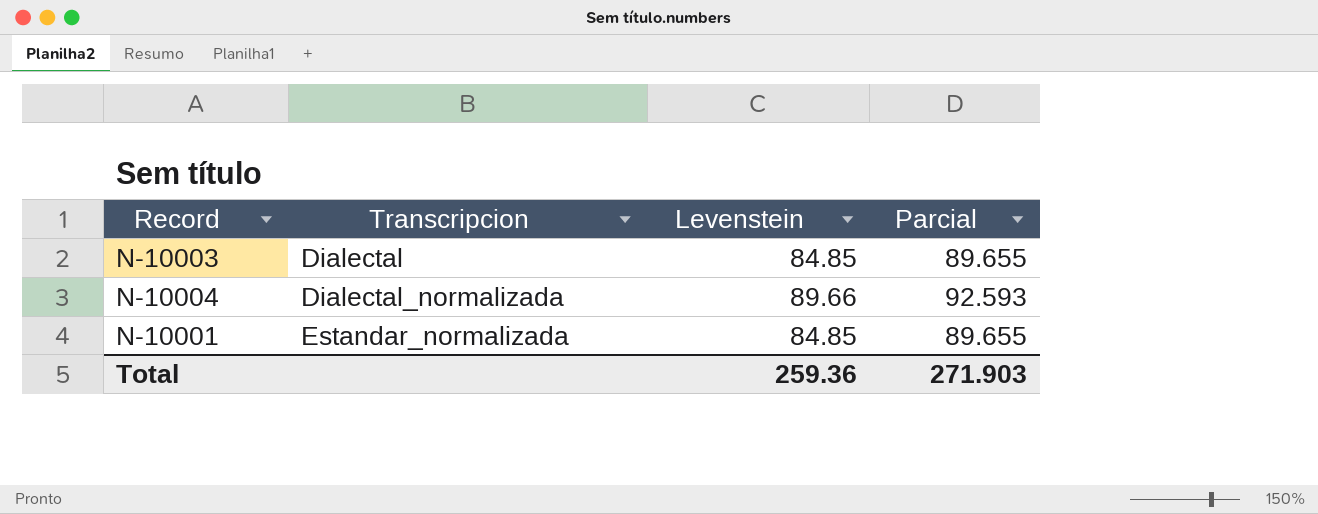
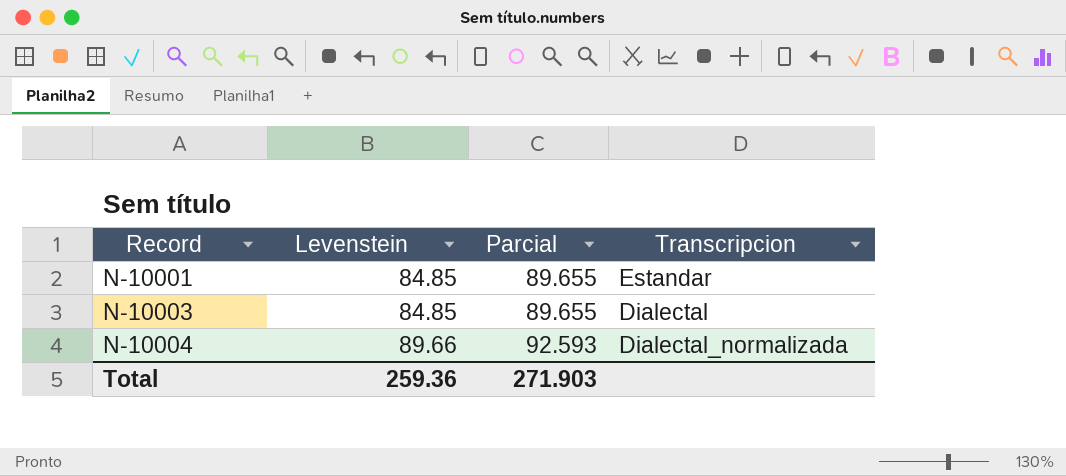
row order: Transcripcion ascending -> Record ascending
column Transcripcion | position: 2 -> 4
N-10001 | Transcripcion: Estandar_normalizada -> Estandar

